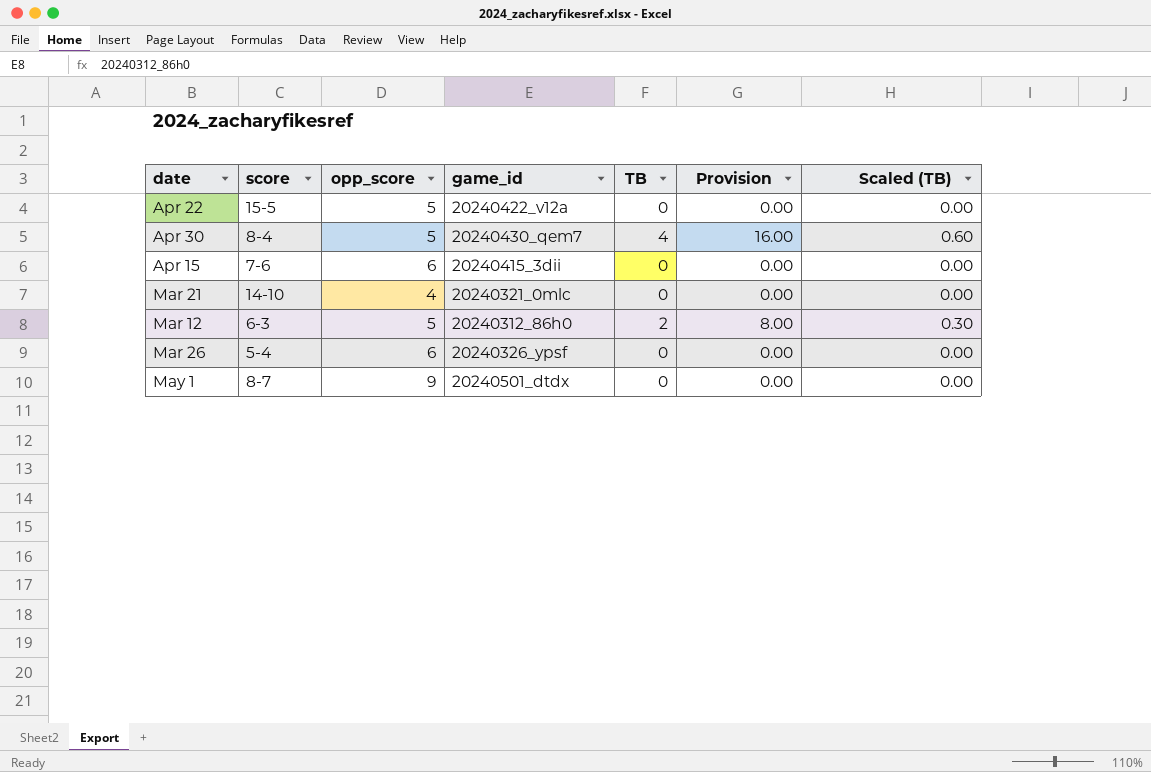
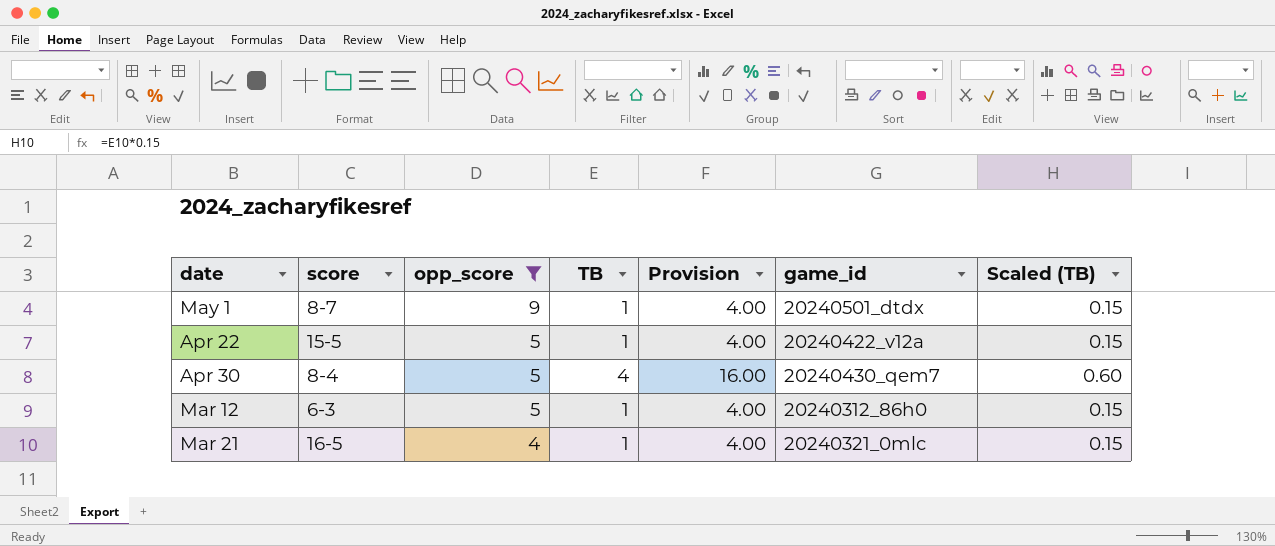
filter: none -> opp_score != 6
row order: none -> opp_score descending
column game_id | position: 4 -> 6
May 1 | TB: 0 -> 1
May 1 | Provision: 0.00 -> 4.00
May 1 | Scaled (TB): 0.00 -> 0.15
Apr 22 | TB: 0 -> 1
Apr 22 | Provision: 0.00 -> 4.00
Apr 22 | Scaled (TB): 0.00 -> 0.15
Mar 12 | TB: 2 -> 1
Mar 12 | Provision: 8.00 -> 4.00
Mar 12 | Scaled (TB): 0.30 -> 0.15
Mar 21 | score: 14-10 -> 16-5
Mar 21 | TB: 0 -> 1
Mar 21 | Provision: 0.00 -> 4.00
Mar 21 | Scaled (TB): 0.00 -> 0.15

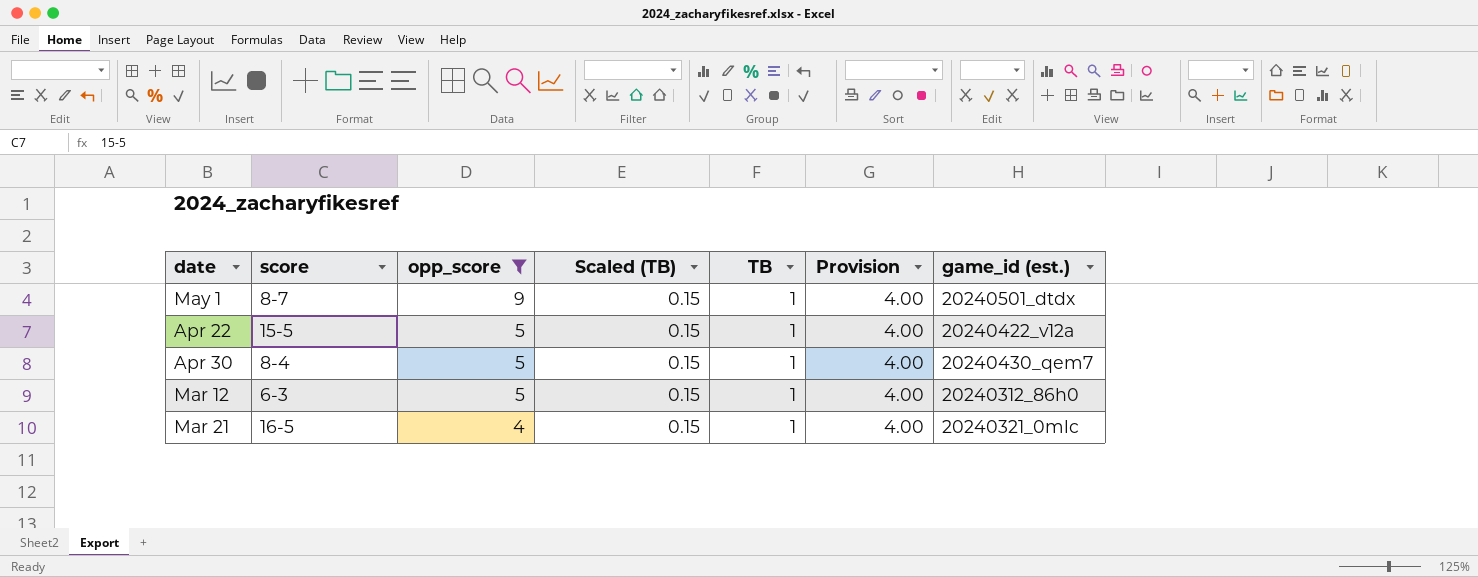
column Scaled (TB) | position: 7 -> 4
column name: game_id -> game_id (est.)
Apr 30 | Scaled (TB): 0.60 -> 0.15
Apr 30 | TB: 4 -> 1
Apr 30 | Provision: 16.00 -> 4.00

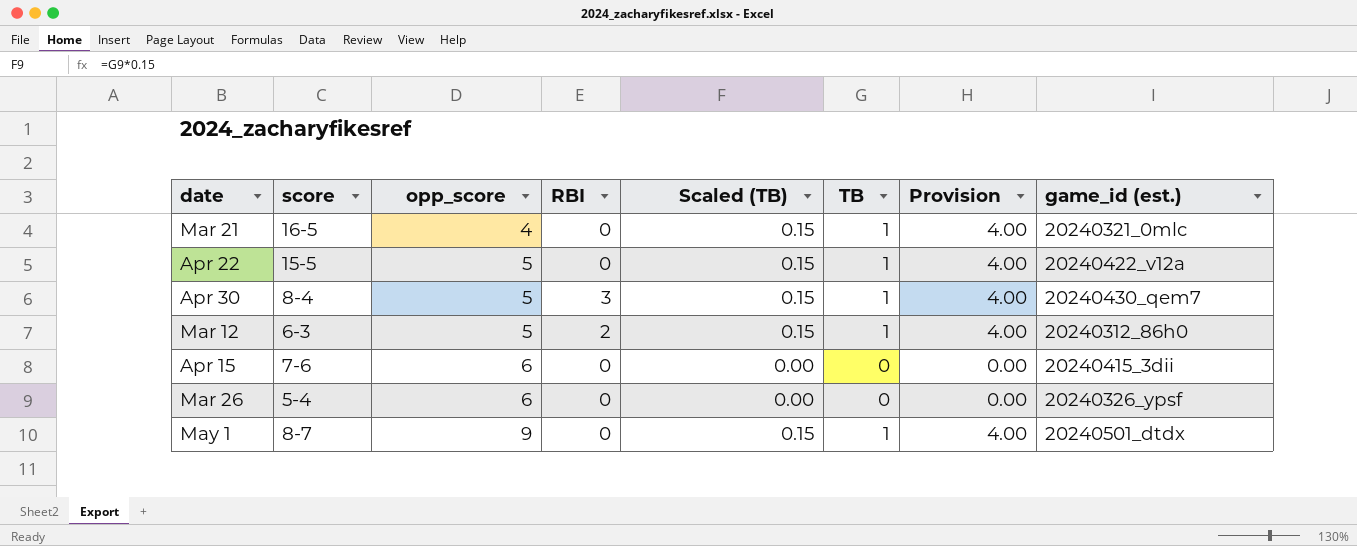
filter: opp_score != 6 -> none
row order: opp_score descending -> opp_score ascending
column RBI | position: none -> 4

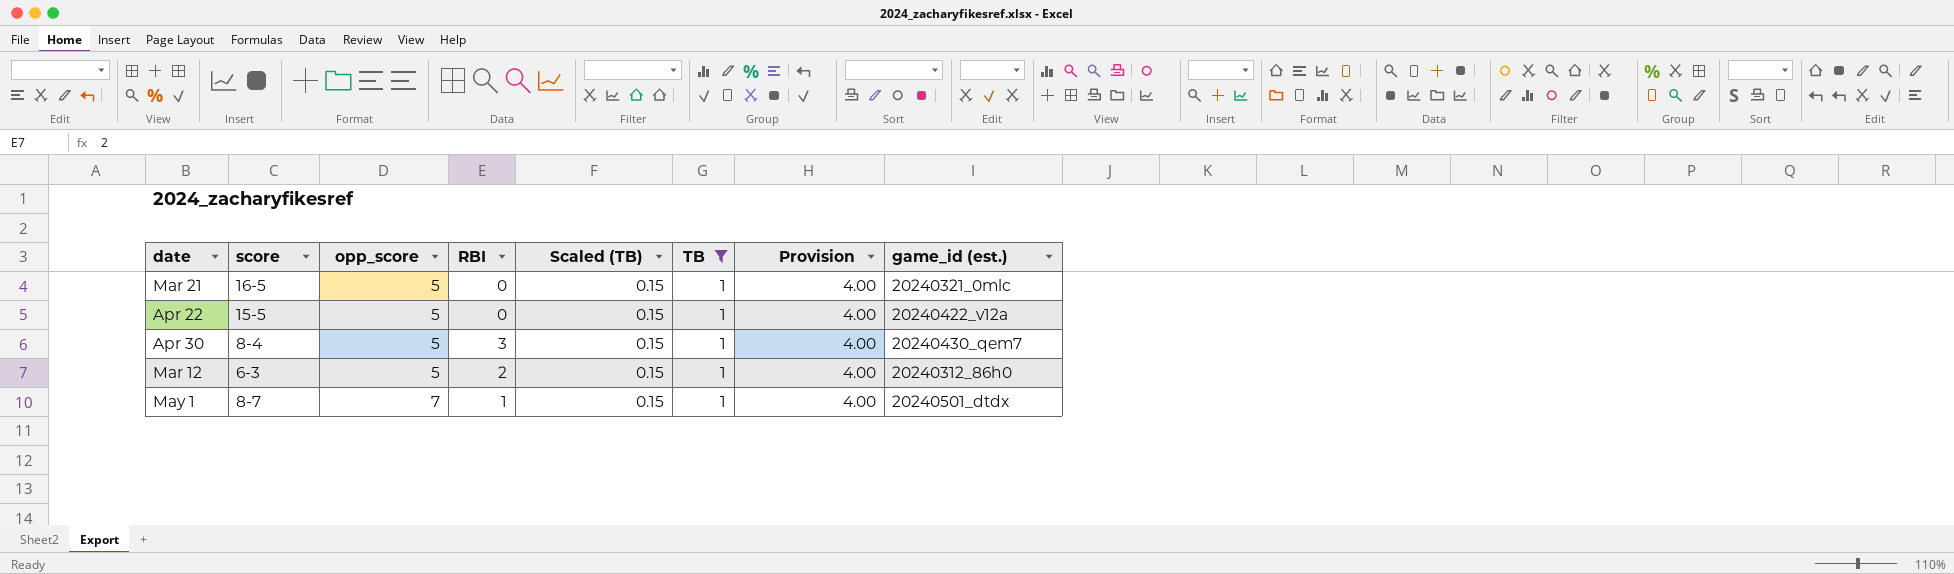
filter: none -> TB = 1
Mar 21 | opp_score: 4 -> 5
May 1 | opp_score: 9 -> 7
May 1 | RBI: 0 -> 1

